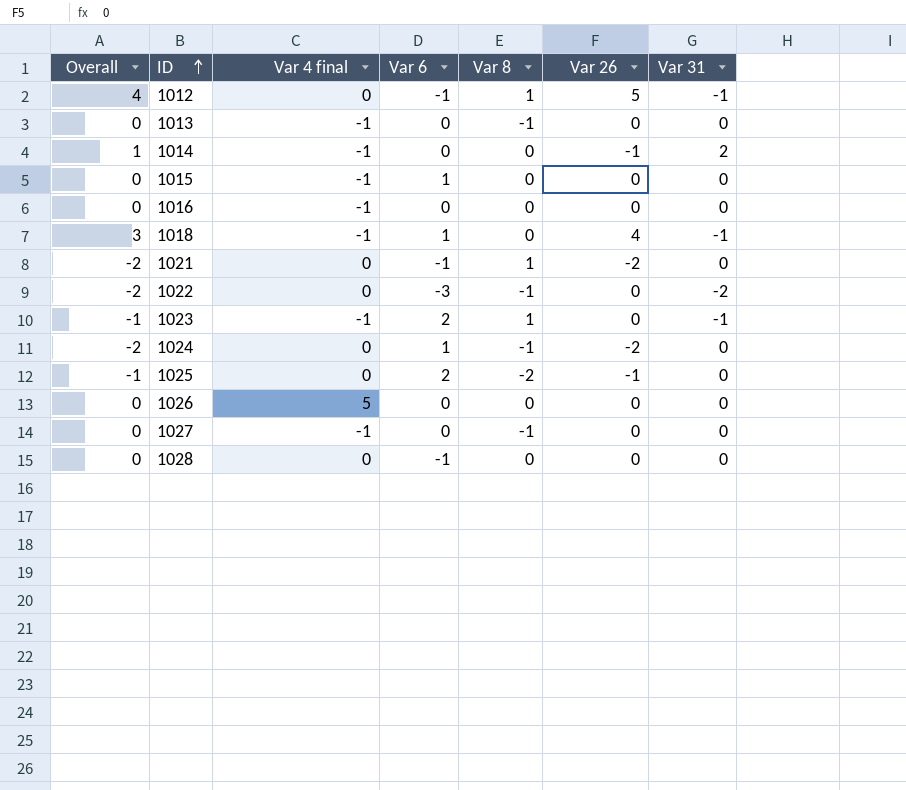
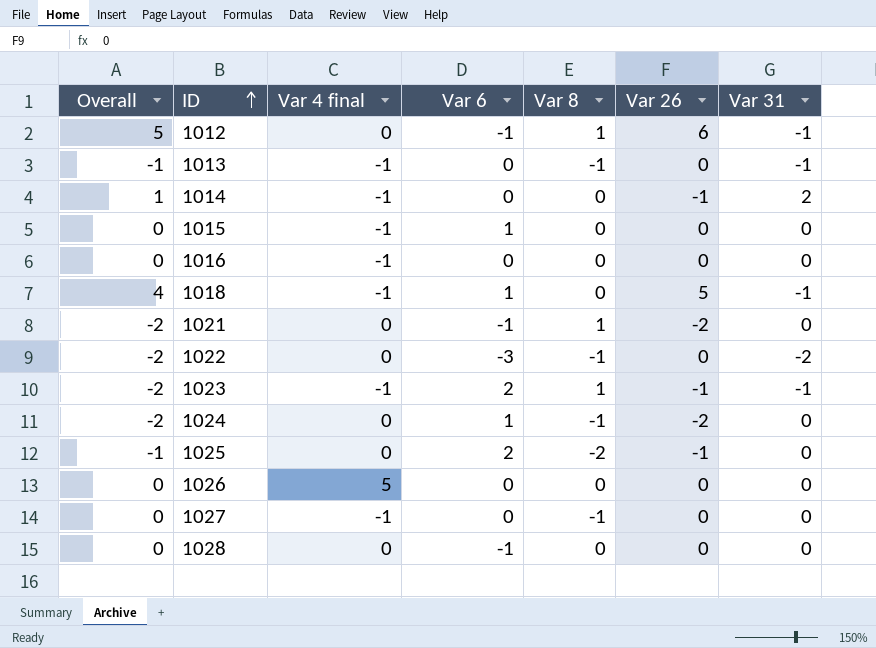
1012 | Overall: 4 -> 5
1012 | Var 26: 5 -> 6
1013 | Overall: 0 -> -1
1013 | Var 31: 0 -> -1
1018 | Overall: 3 -> 4
1018 | Var 26: 4 -> 5
1023 | Overall: -1 -> -2
1023 | Var 26: 0 -> -1

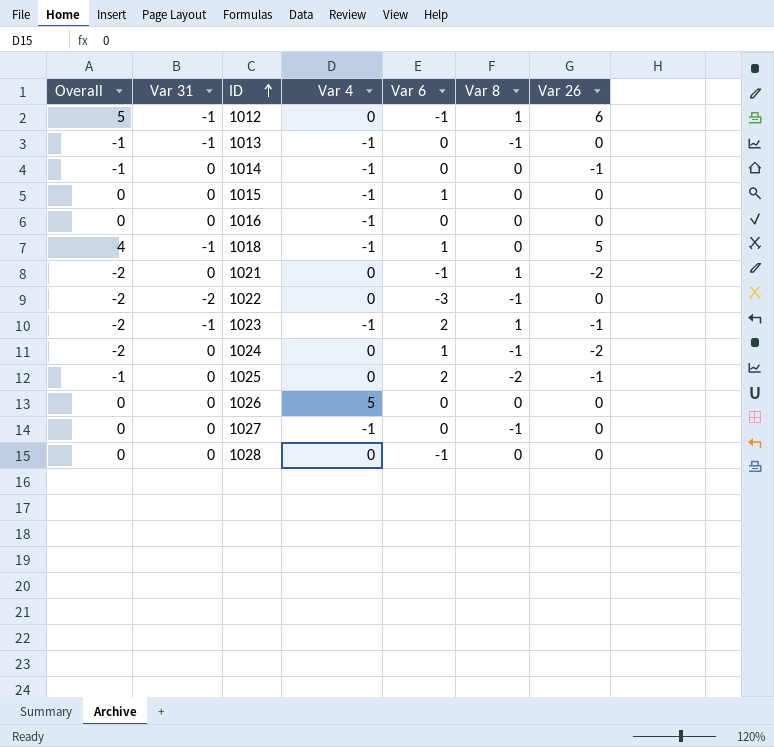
column Var 31 | position: 7 -> 2
column name: Var 4 final -> Var 4
1014 | Overall: 1 -> -1
1014 | Var 31: 2 -> 0

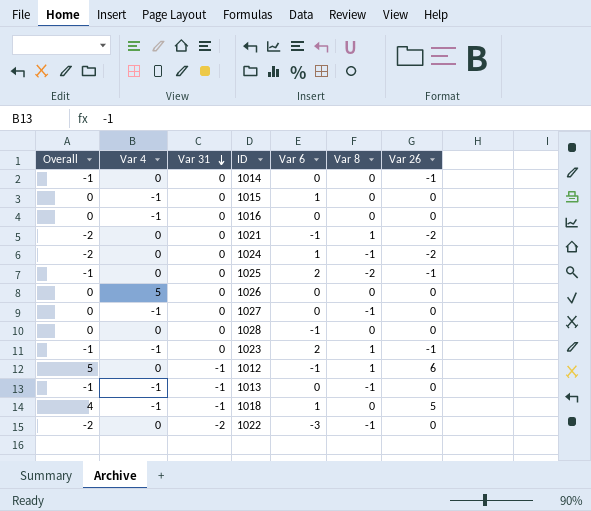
row order: ID ascending -> Var 31 descending
column Var 4 | position: 4 -> 2
1014 | Var 4: -1 -> 0
1023 | Overall: -2 -> -1
1023 | Var 31: -1 -> 0

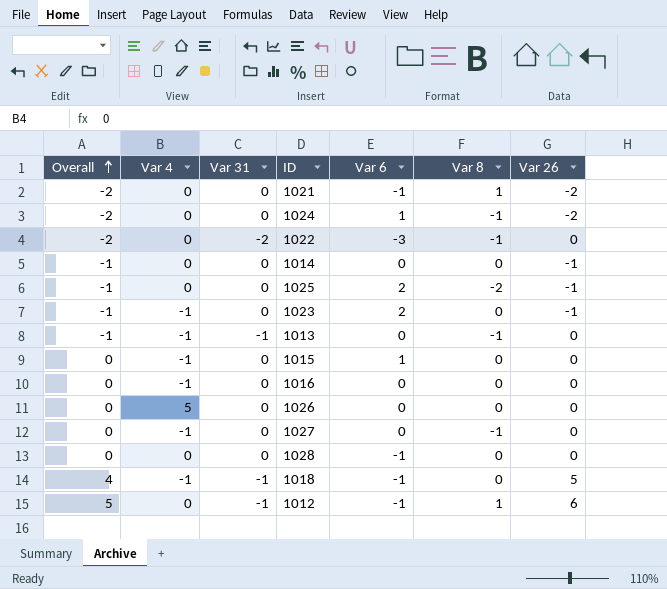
row order: Var 31 descending -> Overall ascending
1023 | Var 8: 1 -> 0
1018 | Var 6: 1 -> -1

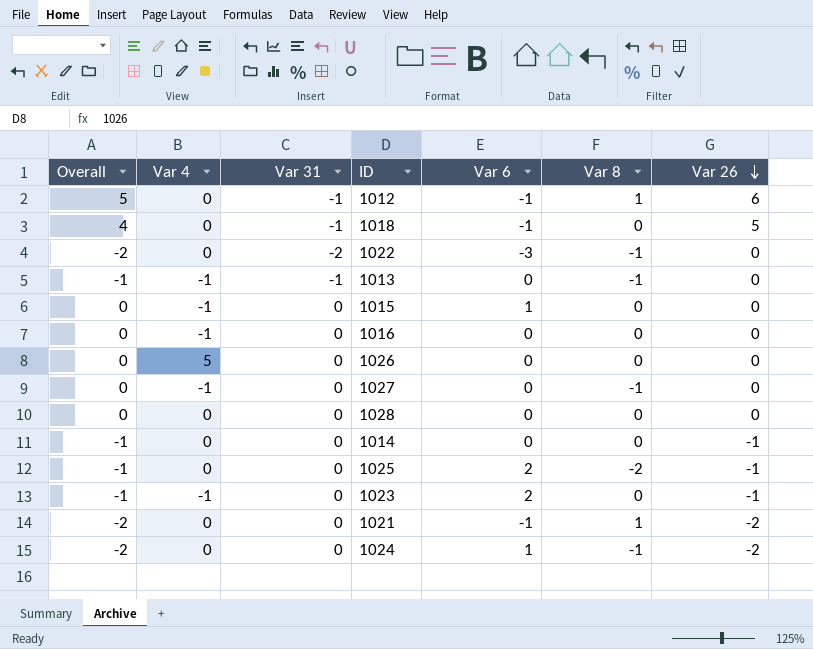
row order: Overall ascending -> Var 26 descending
1018 | Var 4: -1 -> 0
1028 | Var 6: -1 -> 0

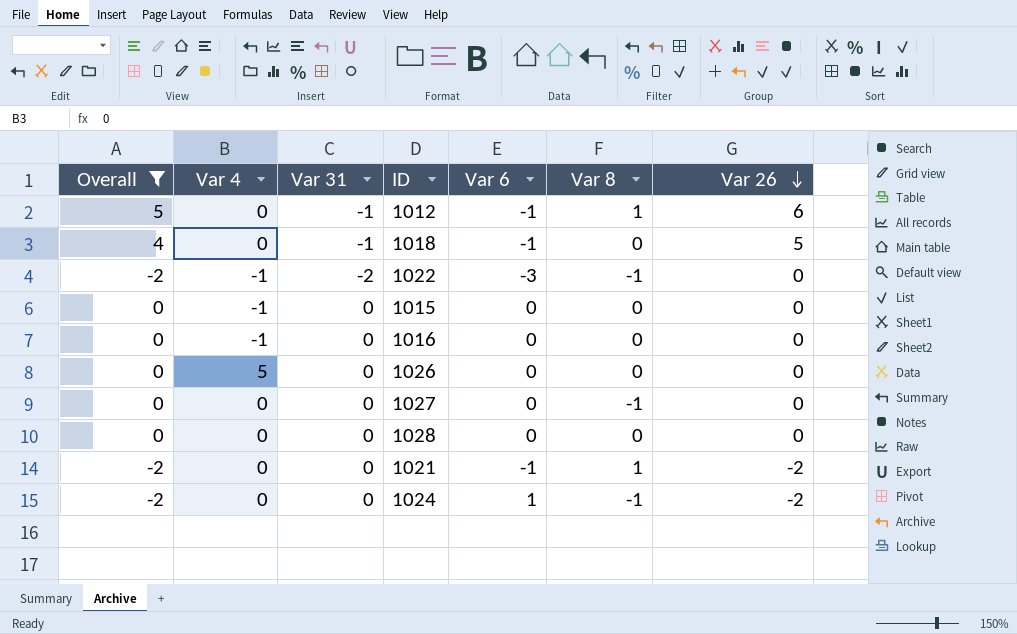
filter: none -> Overall != -1
1022 | Var 4: 0 -> -1
1015 | Var 6: 1 -> 0
1027 | Var 4: -1 -> 0

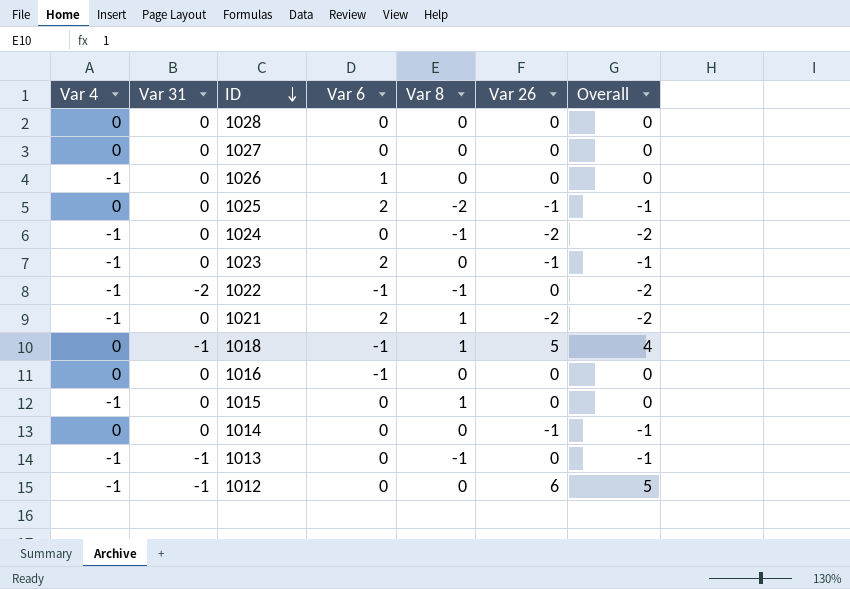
filter: Overall != -1 -> none
row order: Var 26 descending -> ID descending
column Overall | position: 1 -> 7
1027 | Var 8: -1 -> 0
1026 | Var 4: 5 -> -1
1026 | Var 6: 0 -> 1
1024 | Var 4: 0 -> -1
1024 | Var 6: 1 -> 0
1022 | Var 6: -3 -> -1
1021 | Var 4: 0 -> -1
1021 | Var 6: -1 -> 2
1018 | Var 8: 0 -> 1
1016 | Var 4: -1 -> 0
1016 | Var 6: 0 -> -1
1015 | Var 8: 0 -> 1
1012 | Var 4: 0 -> -1
1012 | Var 6: -1 -> 0
1012 | Var 8: 1 -> 0

